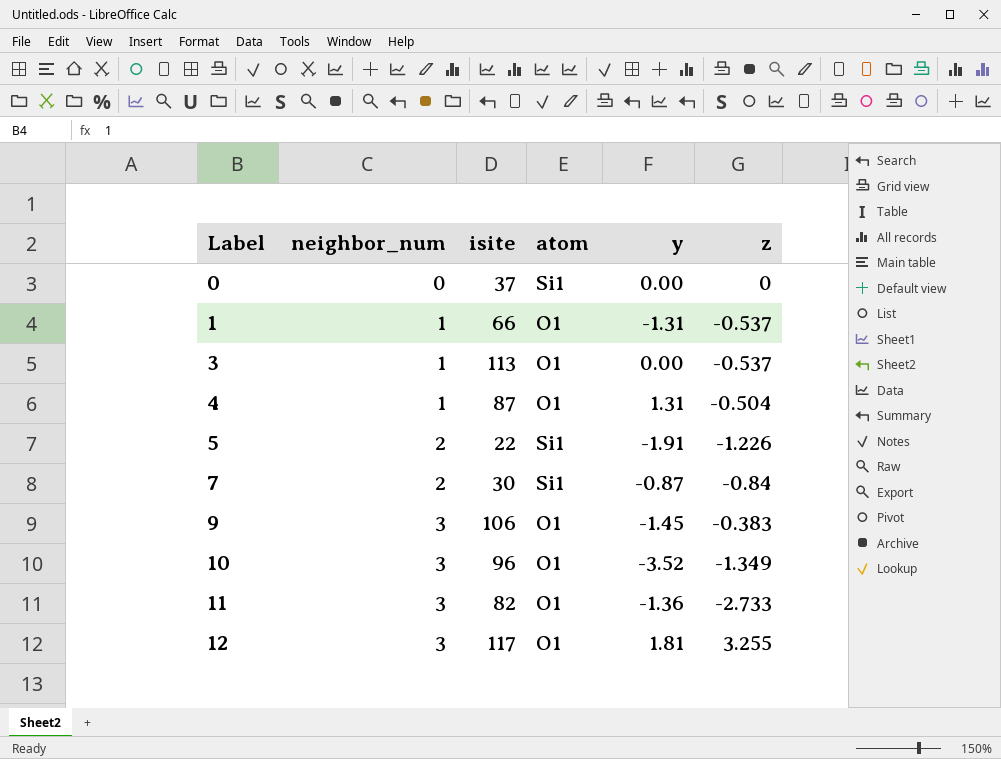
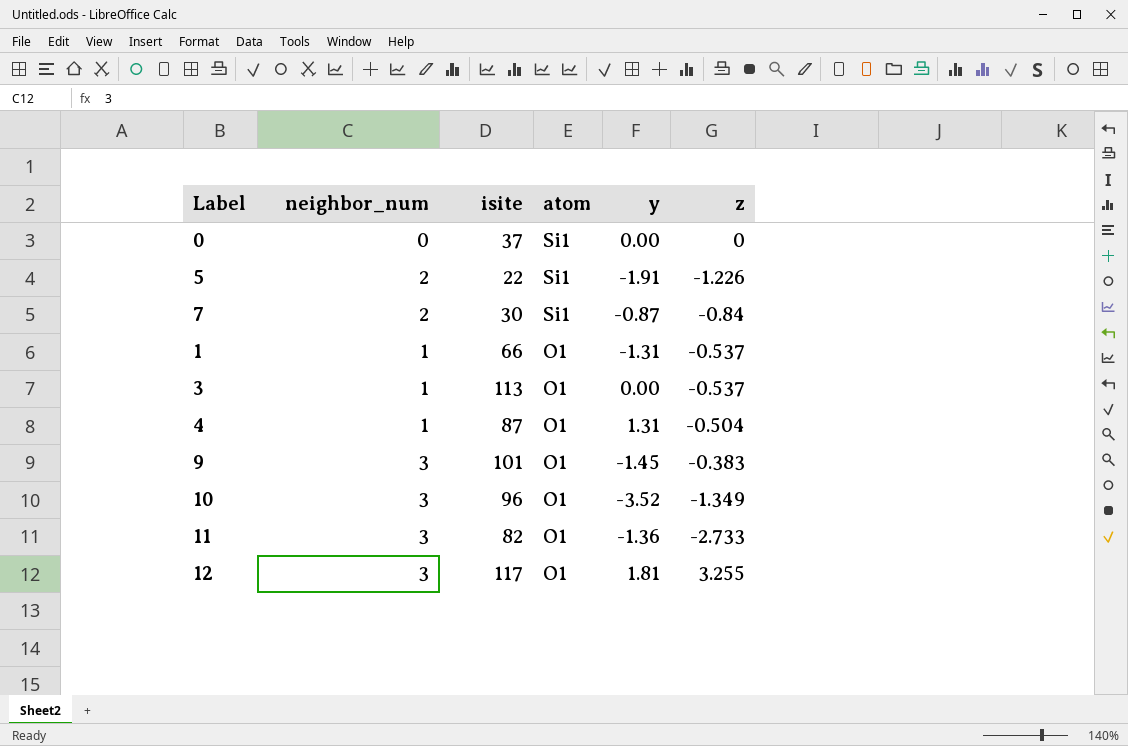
row order: Label ascending -> atom descending
9 | isite: 106 -> 101

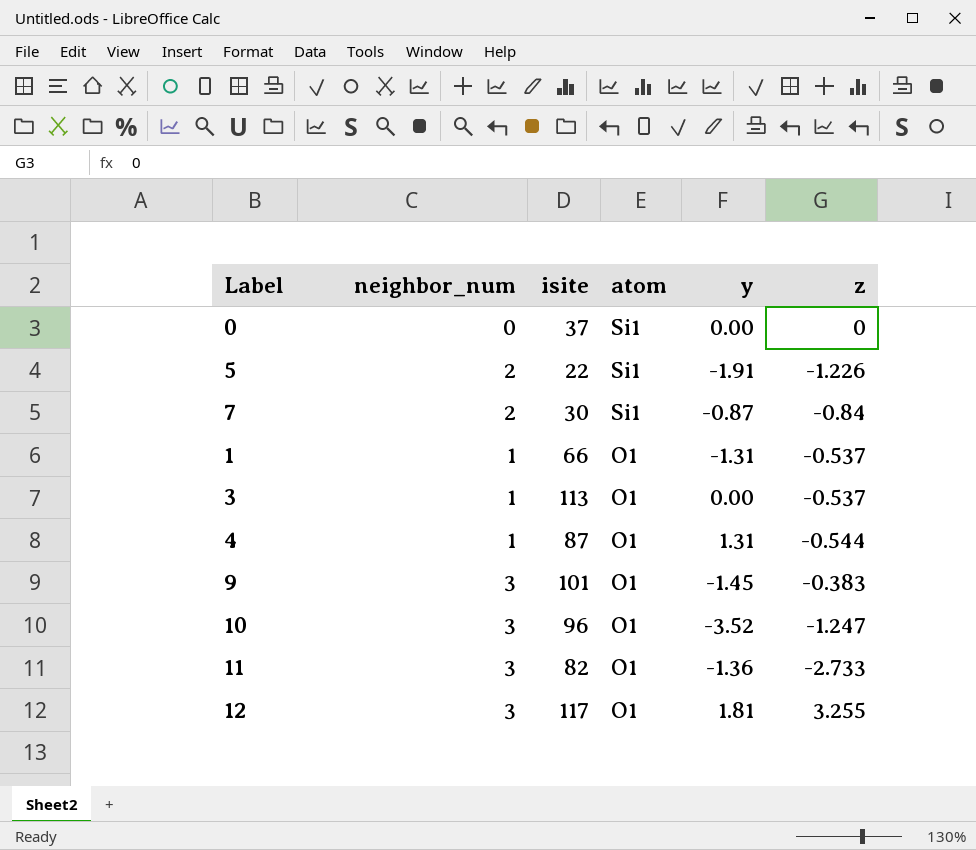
4 | z: -0.504 -> -0.544
10 | z: -1.349 -> -1.247

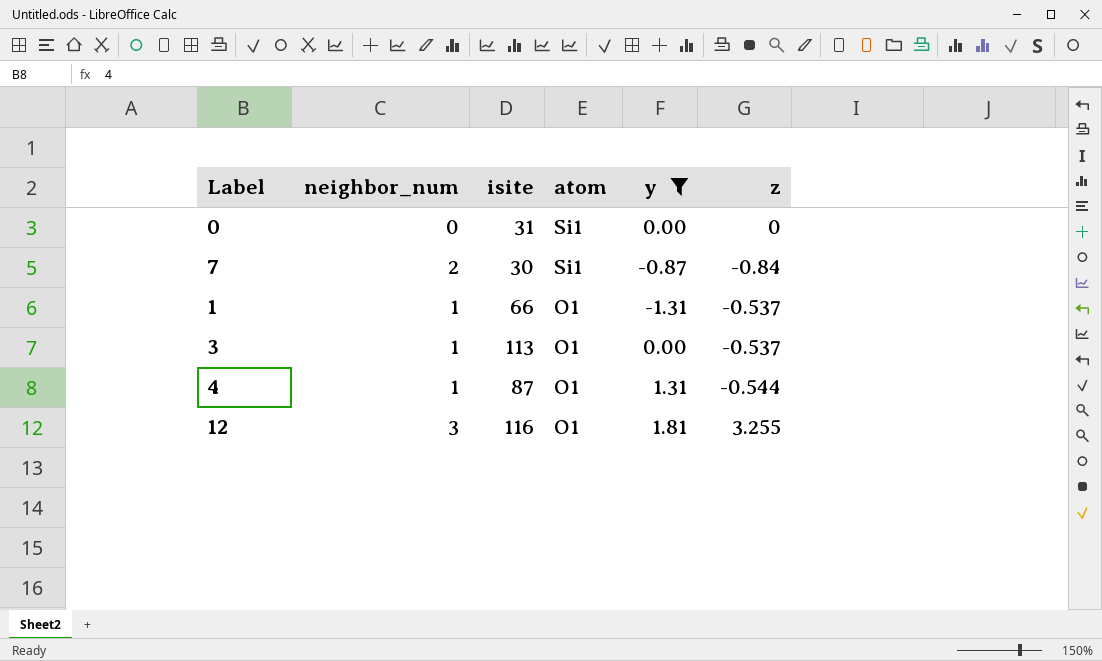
filter: none -> y >= -1.31
0 | isite: 37 -> 31
12 | isite: 117 -> 116

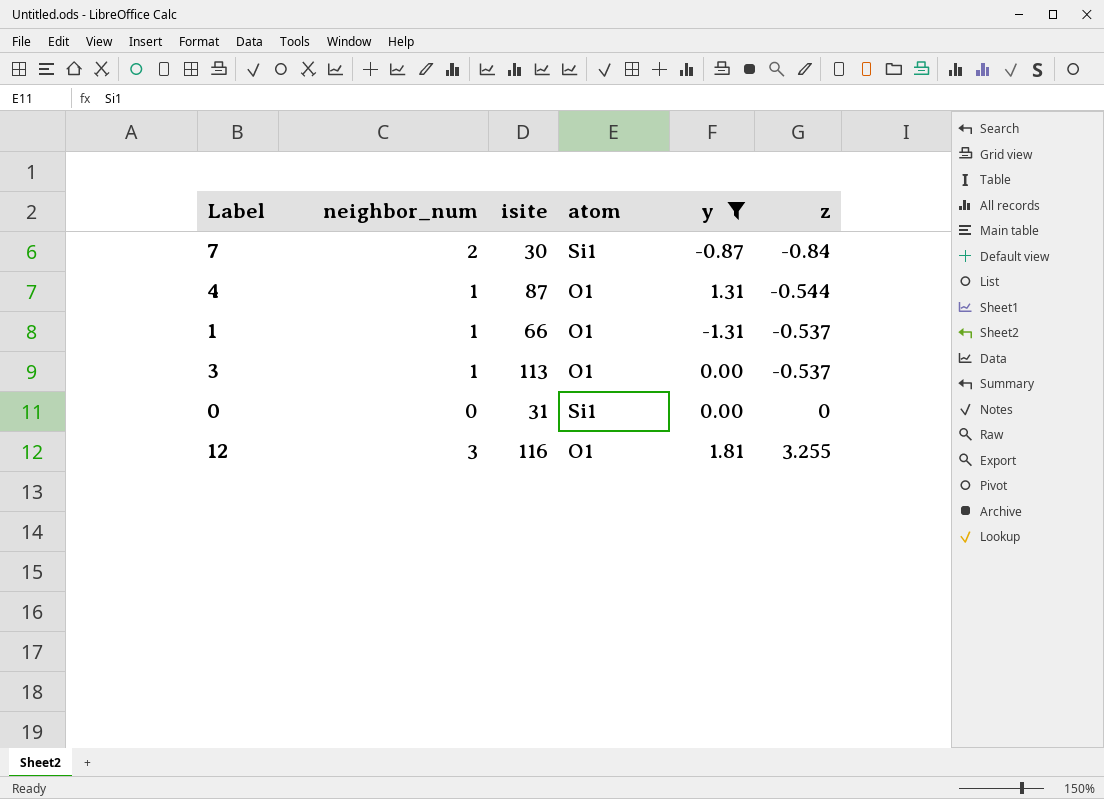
row order: atom descending -> z ascending

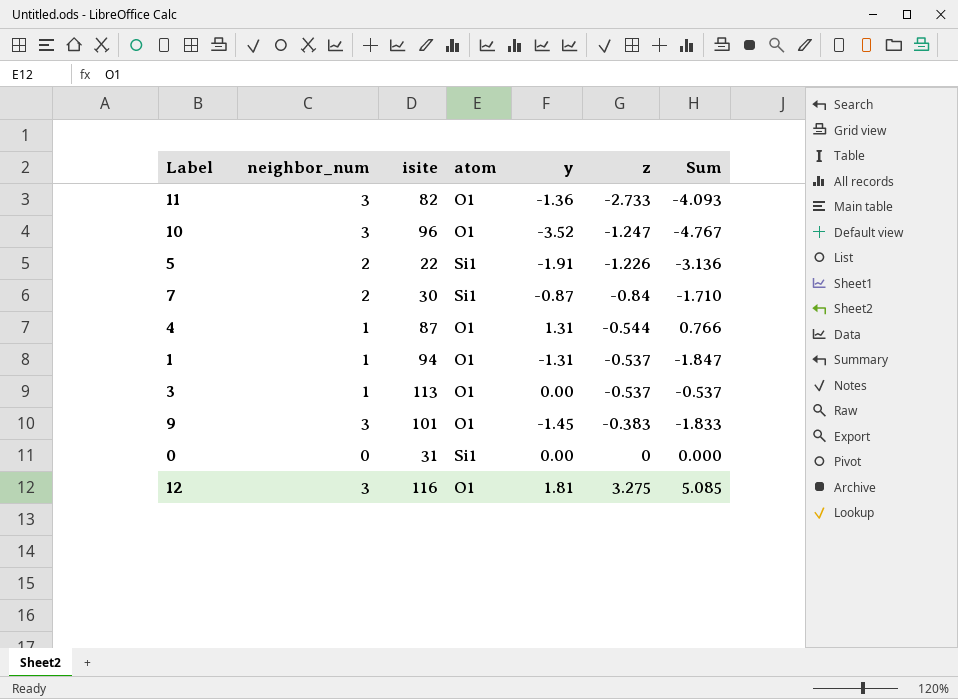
filter: y >= -1.31 -> none
column Sum | formula: none -> [y] + [z]
1 | isite: 66 -> 94
12 | z: 3.255 -> 3.275

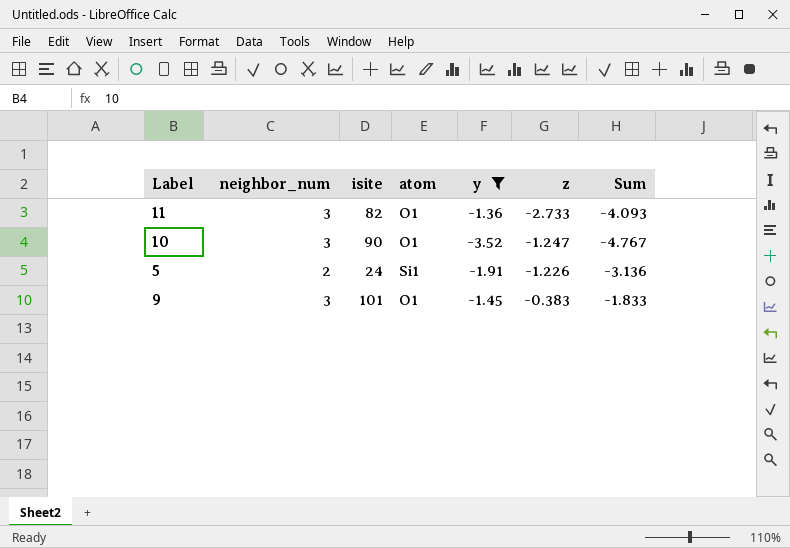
filter: none -> y <= -1.36
10 | isite: 96 -> 90
5 | isite: 22 -> 24

